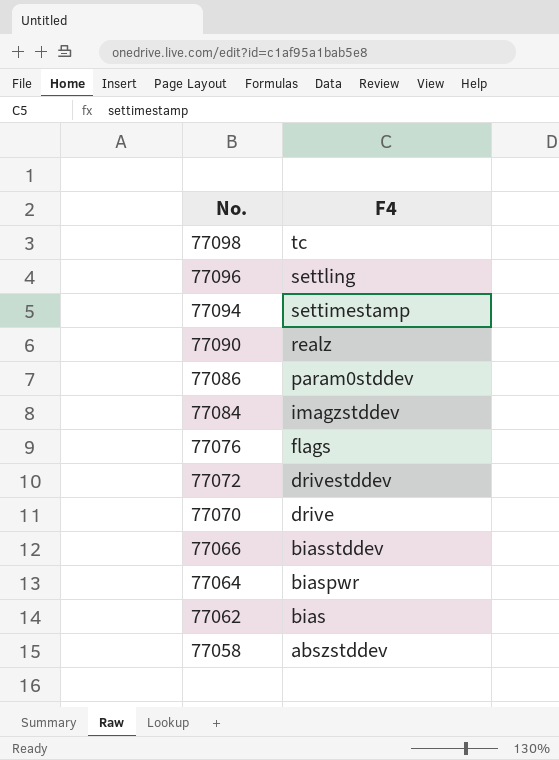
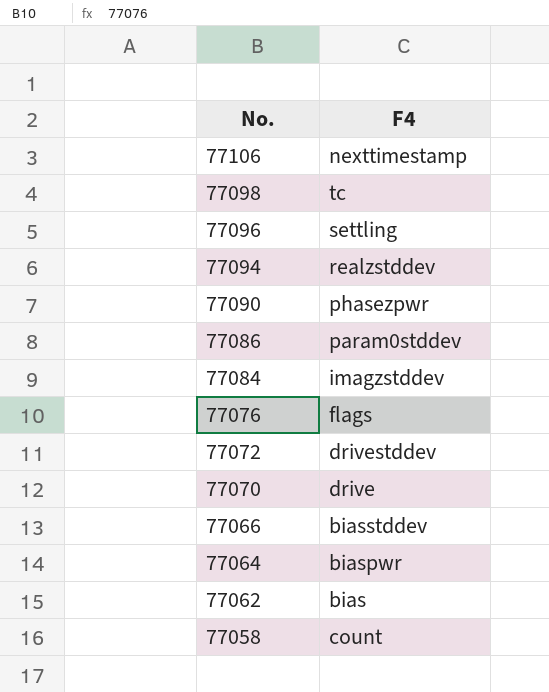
row 77106: none -> nexttimestamp
77094 | F4: settimestamp -> realzstddev
77090 | F4: realz -> phasezpwr
77058 | F4: abszstddev -> count

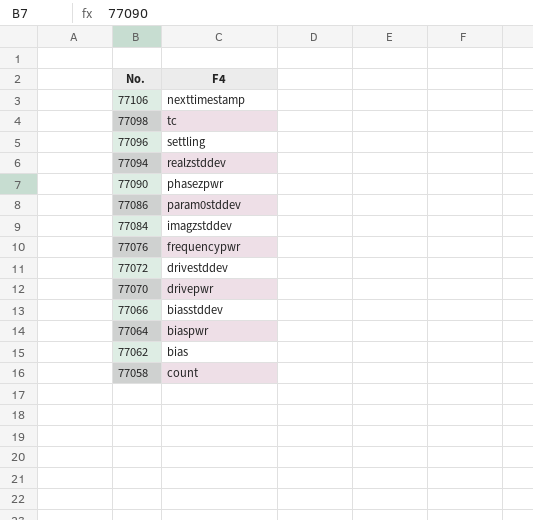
77076 | F4: flags -> frequencypwr
77070 | F4: drive -> drivepwr

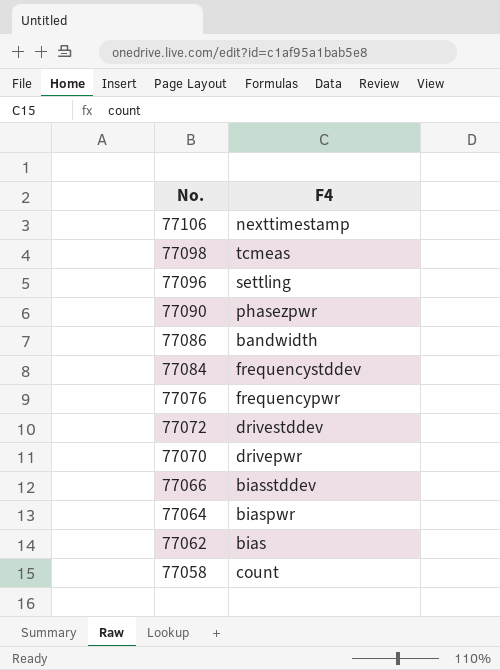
row 77094: realzstddev -> none
77098 | F4: tc -> tcmeas
77086 | F4: param0stddev -> bandwidth
77084 | F4: imagzstddev -> frequencystddev

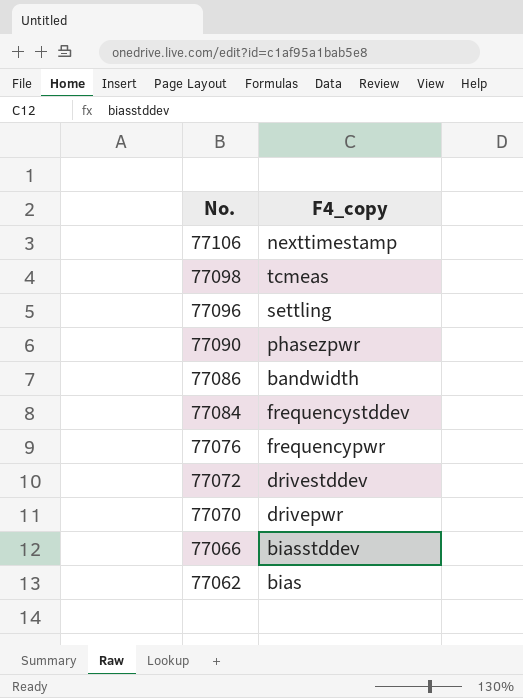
column name: F4 -> F4_copy
row 77064: biaspwr -> none
row 77058: count -> none

